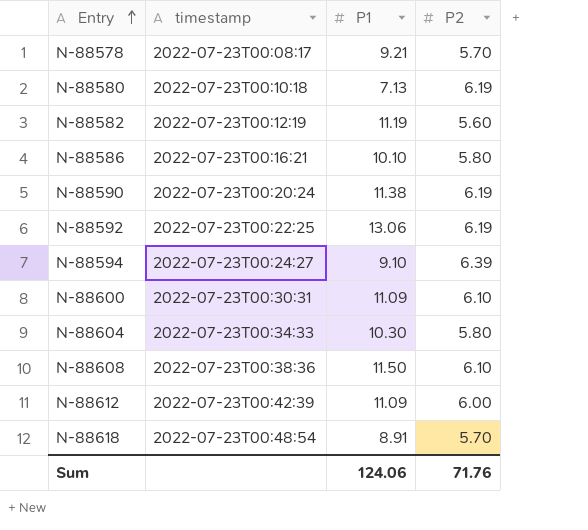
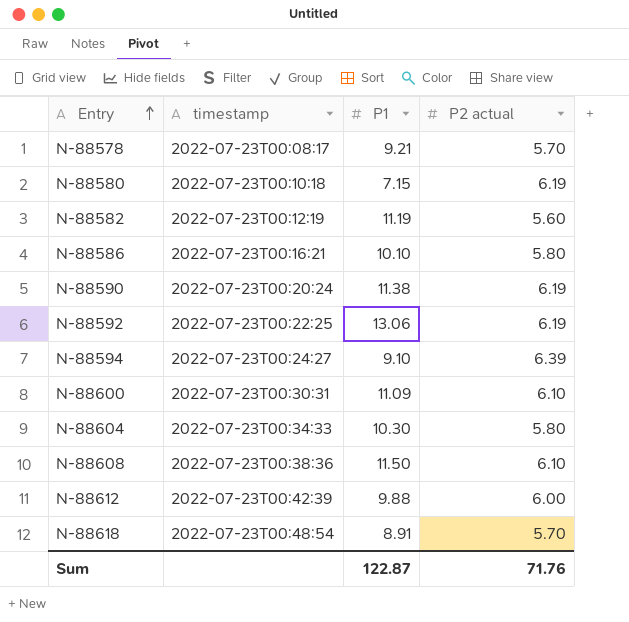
column name: P2 -> P2 actual
N-88580 | P1: 7.13 -> 7.15
N-88612 | P1: 11.09 -> 9.88
Sum | P1: 124.06 -> 122.87

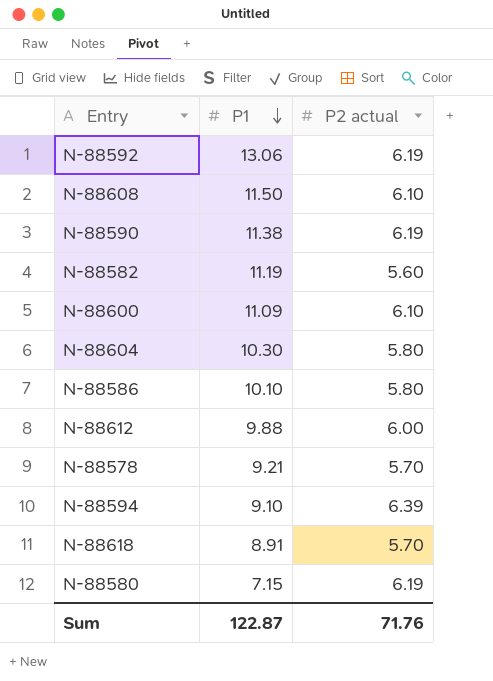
row order: Entry ascending -> P1 descending
column timestamp | position: 2 -> none

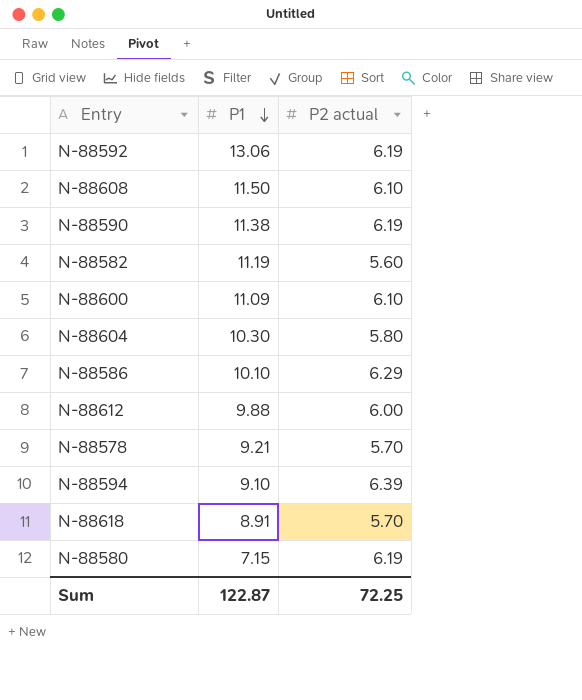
N-88586 | P2 actual: 5.80 -> 6.29
Sum | P2 actual: 71.76 -> 72.25

